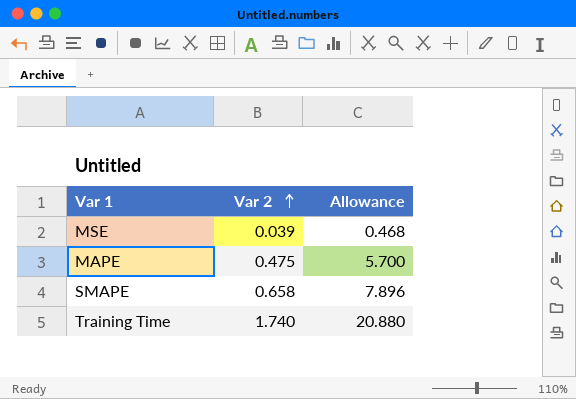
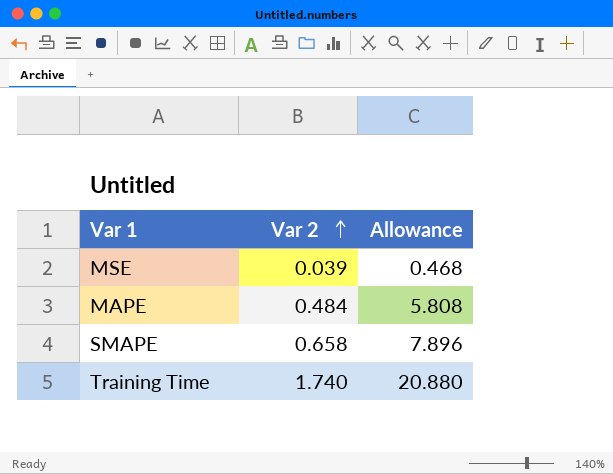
MAPE | Var 2: 0.475 -> 0.484
MAPE | Allowance: 5.700 -> 5.808

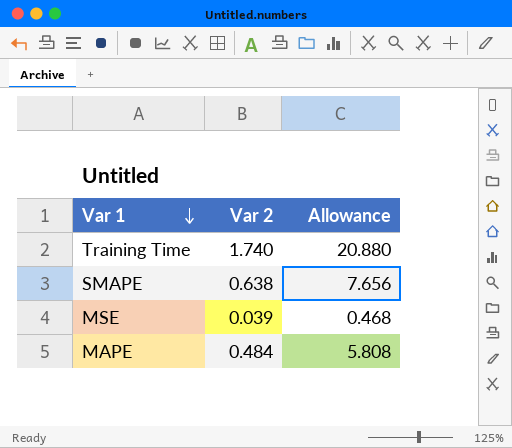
row order: Var 2 ascending -> Var 1 descending
SMAPE | Var 2: 0.658 -> 0.638
SMAPE | Allowance: 7.896 -> 7.656

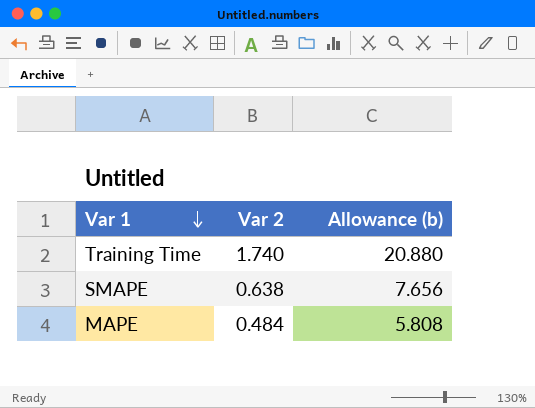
column name: Allowance -> Allowance (b)
row MSE: 0.039 | 0.468 -> none

